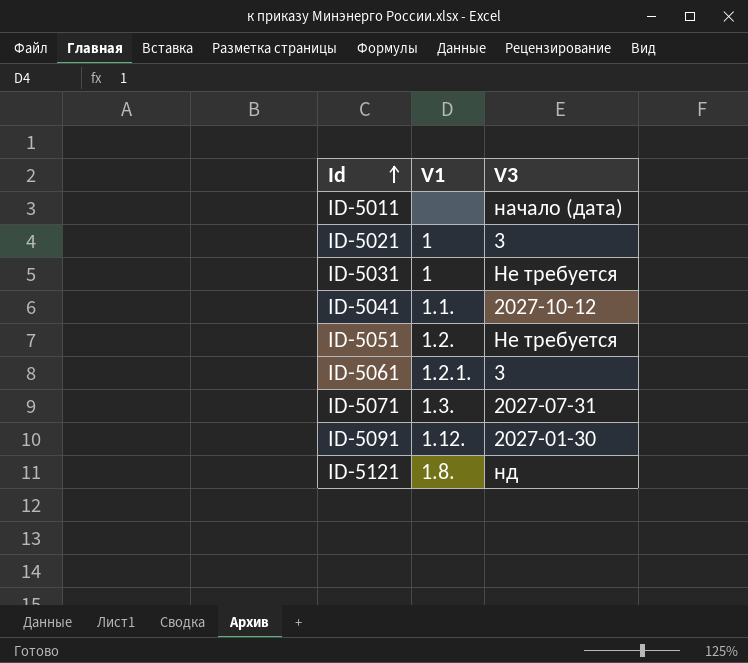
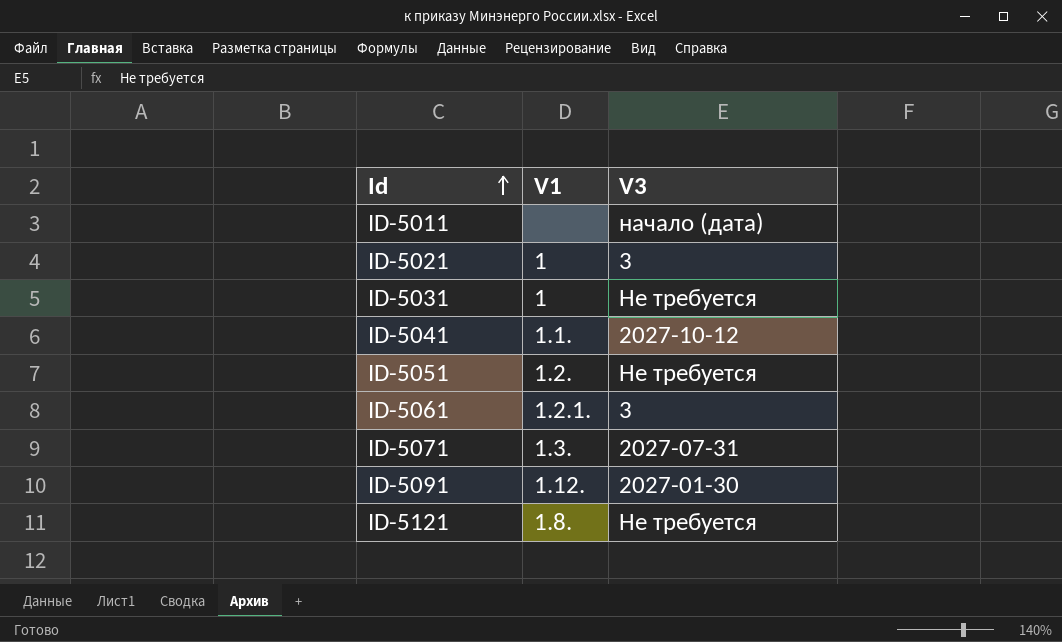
ID-5121 | V3: нд -> Не требуется

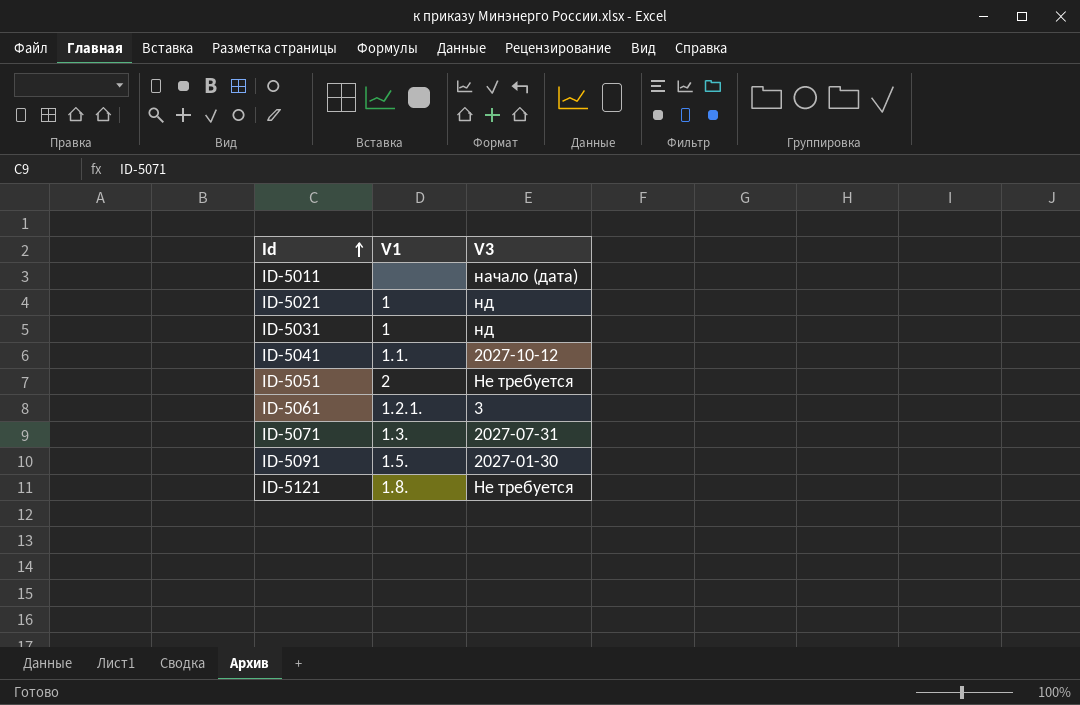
ID-5021 | V3: 3 -> нд
ID-5031 | V3: Не требуется -> нд
ID-5051 | V1: 1.2. -> 2
ID-5091 | V1: 1.12. -> 1.5.

